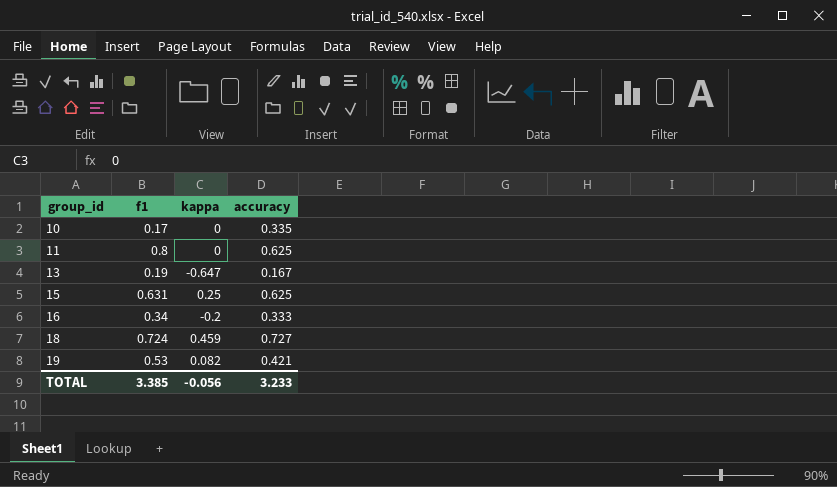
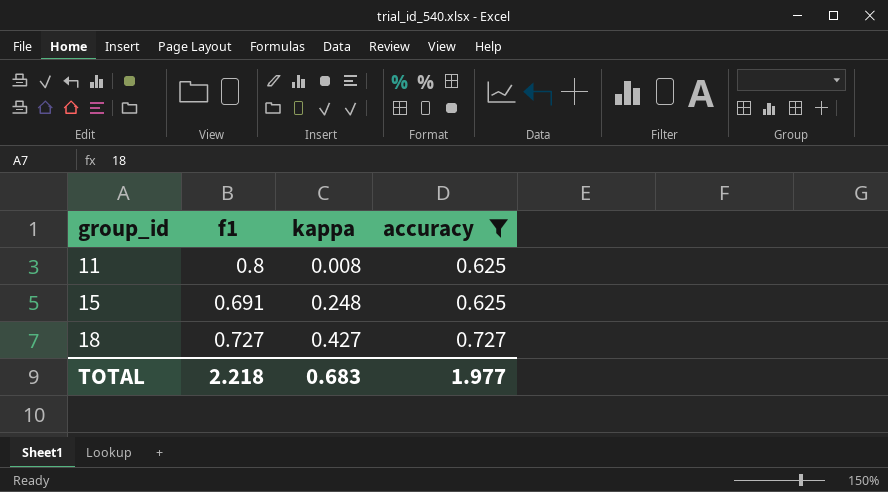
filter: none -> accuracy >= 0.625
11 | kappa: 0 -> 0.008
15 | f1: 0.631 -> 0.691
15 | kappa: 0.25 -> 0.248
18 | f1: 0.724 -> 0.727
18 | kappa: 0.459 -> 0.427
TOTAL | f1: 3.385 -> 2.218
TOTAL | kappa: -0.056 -> 0.683
TOTAL | accuracy: 3.233 -> 1.977

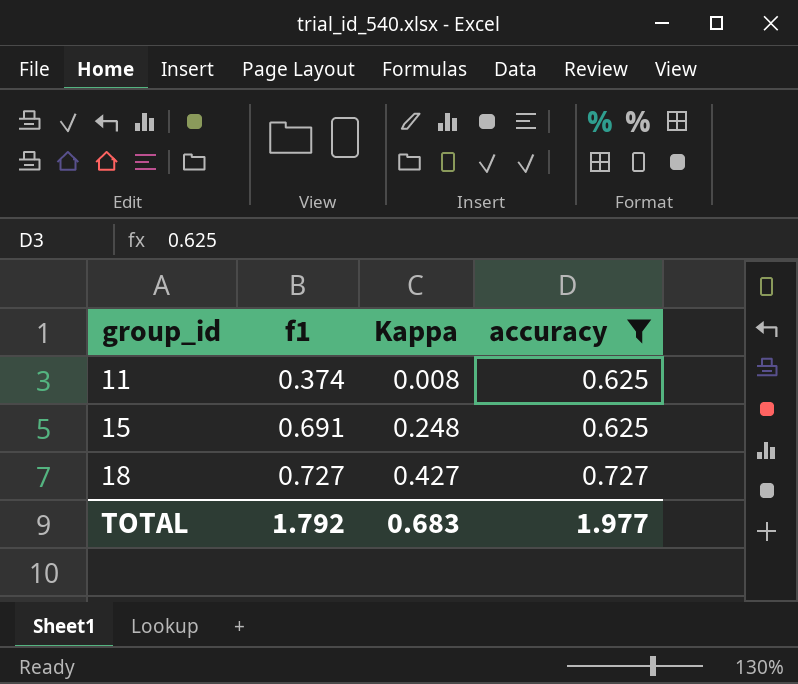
column name: kappa -> Kappa
11 | f1: 0.8 -> 0.374
TOTAL | f1: 2.218 -> 1.792

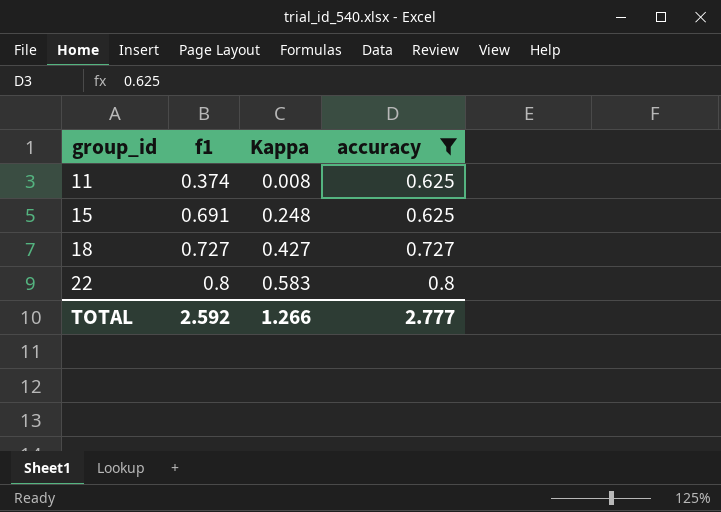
row 22: none -> 0.8 | 0.583 | 0.8
TOTAL | f1: 1.792 -> 2.592
TOTAL | Kappa: 0.683 -> 1.266
TOTAL | accuracy: 1.977 -> 2.777

